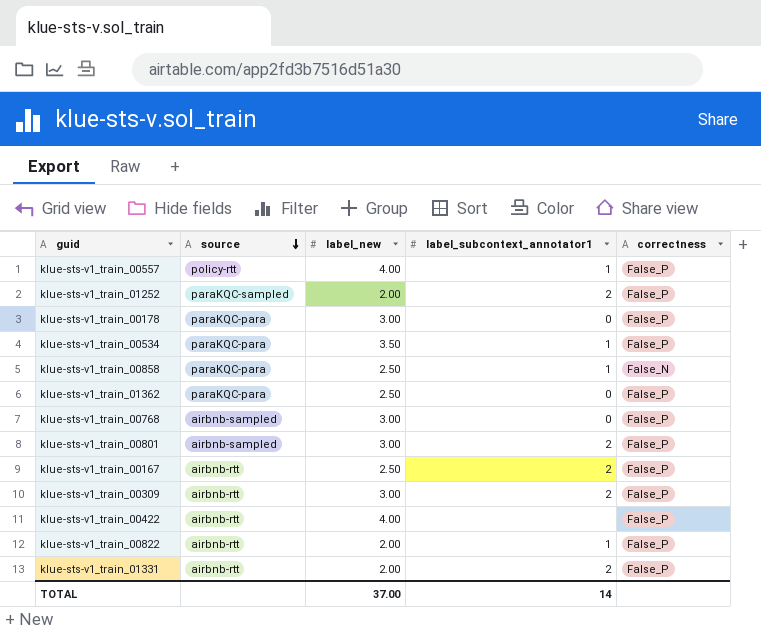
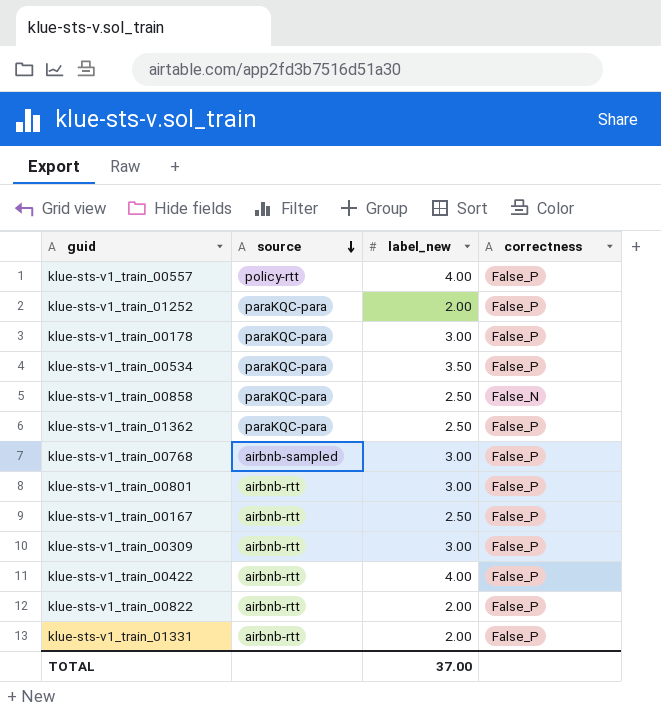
column label_subcontext_annotator1 | position: 4 -> none
klue-sts-v1_train_01252 | source: paraKQC-sampled -> paraKQC-para
klue-sts-v1_train_00801 | source: airbnb-sampled -> airbnb-rtt

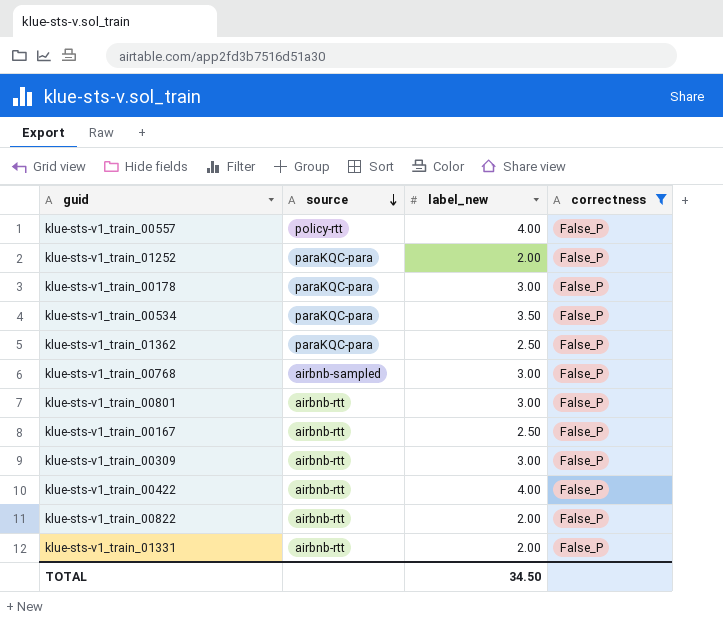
filter: none -> correctness = False_P
TOTAL | label_new: 37.00 -> 34.50

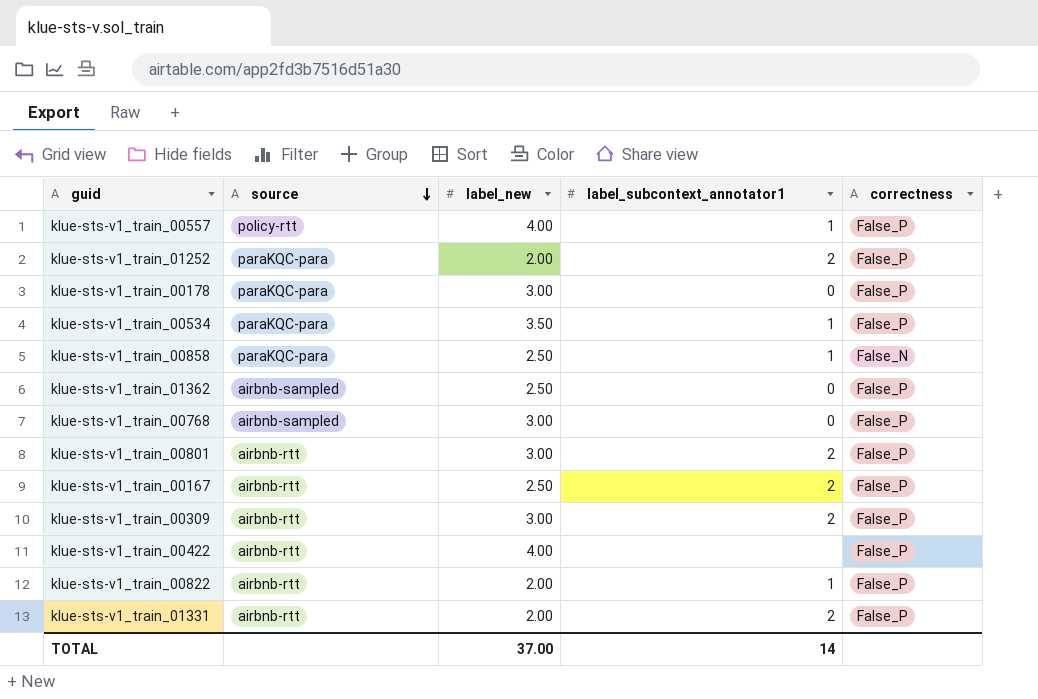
filter: correctness = False_P -> none
column label_subcontext_annotator1 | position: none -> 4
klue-sts-v1_train_01362 | source: paraKQC-para -> airbnb-sampled
TOTAL | label_new: 34.50 -> 37.00

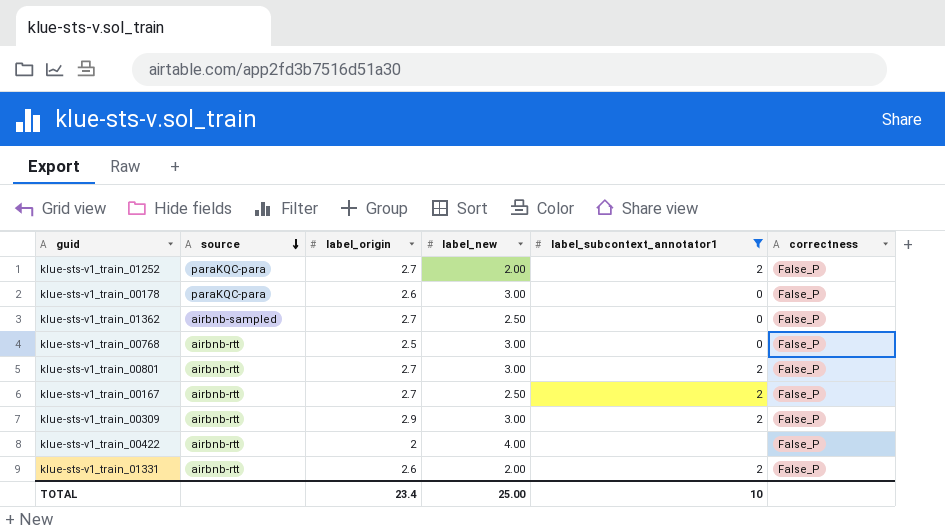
filter: none -> label_subcontext_annotator1 != 1
column label_origin | position: none -> 3
klue-sts-v1_train_00768 | source: airbnb-sampled -> airbnb-rtt
TOTAL | label_new: 37.00 -> 25.00
TOTAL | label_subcontext_annotator1: 14 -> 10

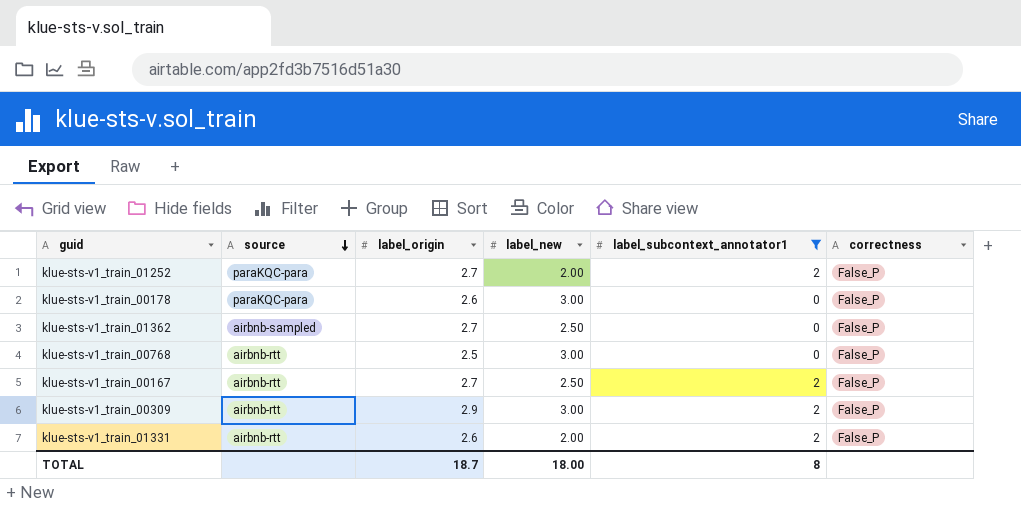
row klue-sts-v1_train_00801: airbnb-rtt | 2.7 | 3.00 | 2 | False_P -> none
row klue-sts-v1_train_00422: airbnb-rtt | 2 | 4.00 | none | False_P -> none
TOTAL | label_origin: 23.4 -> 18.7
TOTAL | label_new: 25.00 -> 18.00
TOTAL | label_subcontext_annotator1: 10 -> 8

